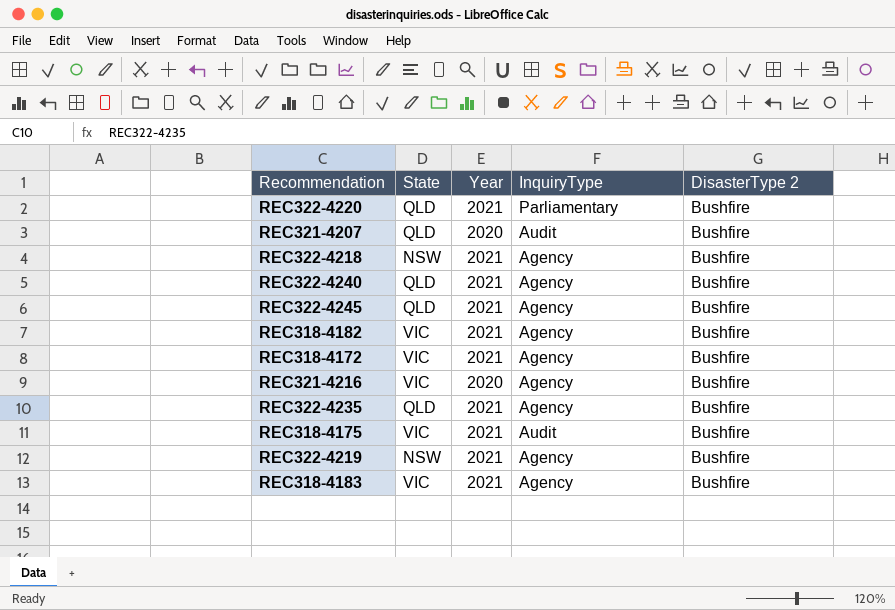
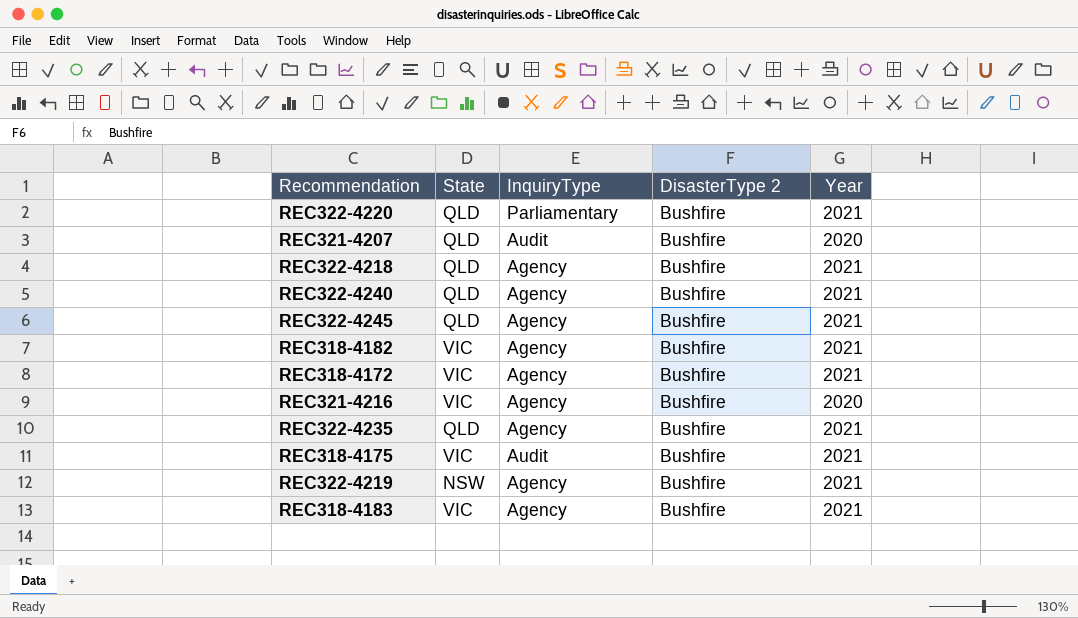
column Year | position: 3 -> 5
REC322-4218 | State: NSW -> QLD

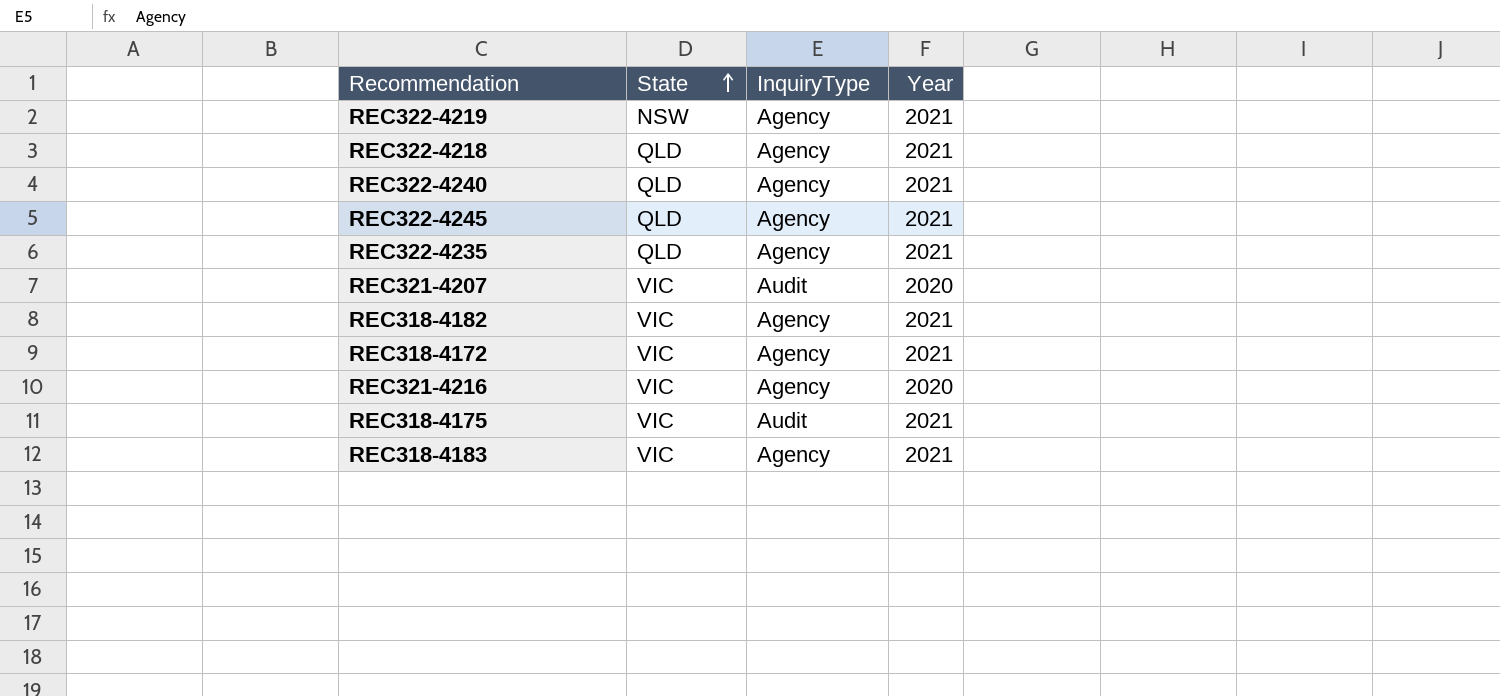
row order: none -> State ascending
column DisasterType 2 | position: 4 -> none
row REC322-4220: QLD | Parliamentary | Bushfire | 2021 -> none
REC321-4207 | State: QLD -> VIC

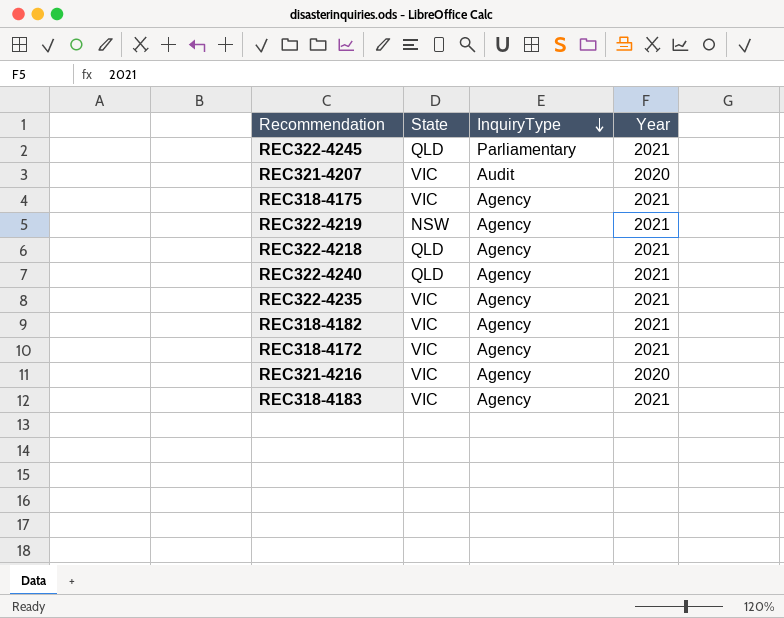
row order: State ascending -> InquiryType descending
REC322-4245 | InquiryType: Agency -> Parliamentary
REC318-4175 | InquiryType: Audit -> Agency
REC322-4235 | State: QLD -> VIC

